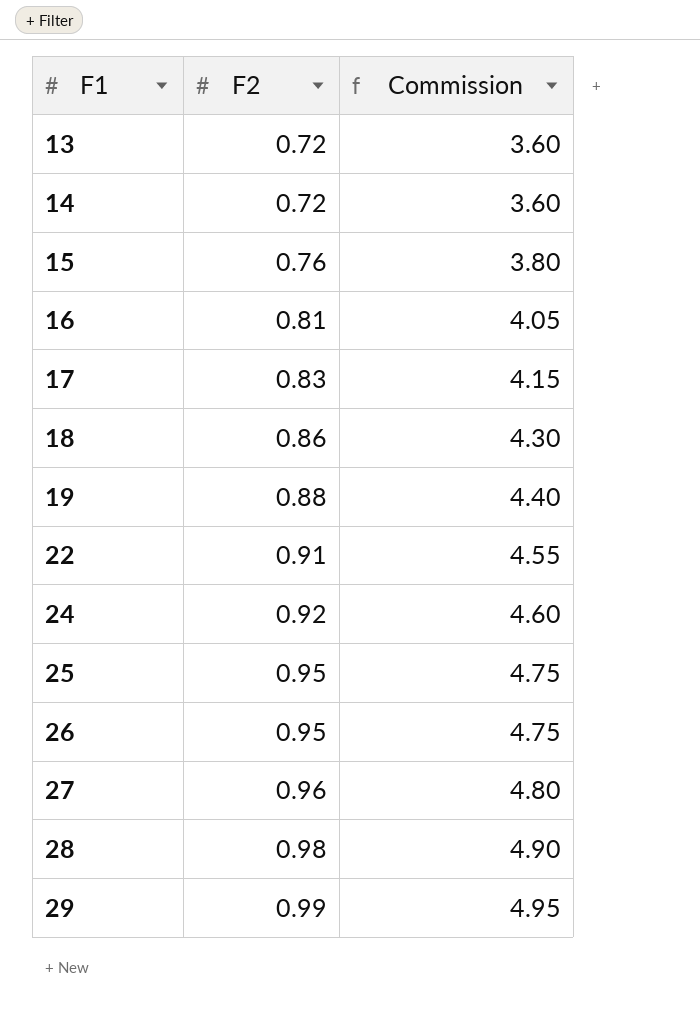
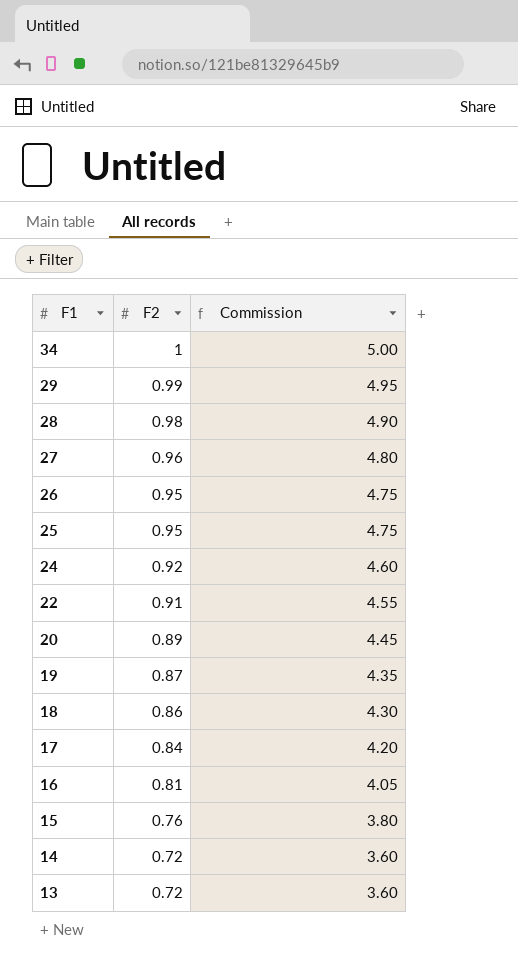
row order: F1 ascending -> F1 descending
row 34: none -> 1 | 5.00
row 20: none -> 0.89 | 4.45
19 | F2: 0.88 -> 0.87
19 | Commission: 4.40 -> 4.35
17 | F2: 0.83 -> 0.84
17 | Commission: 4.15 -> 4.20

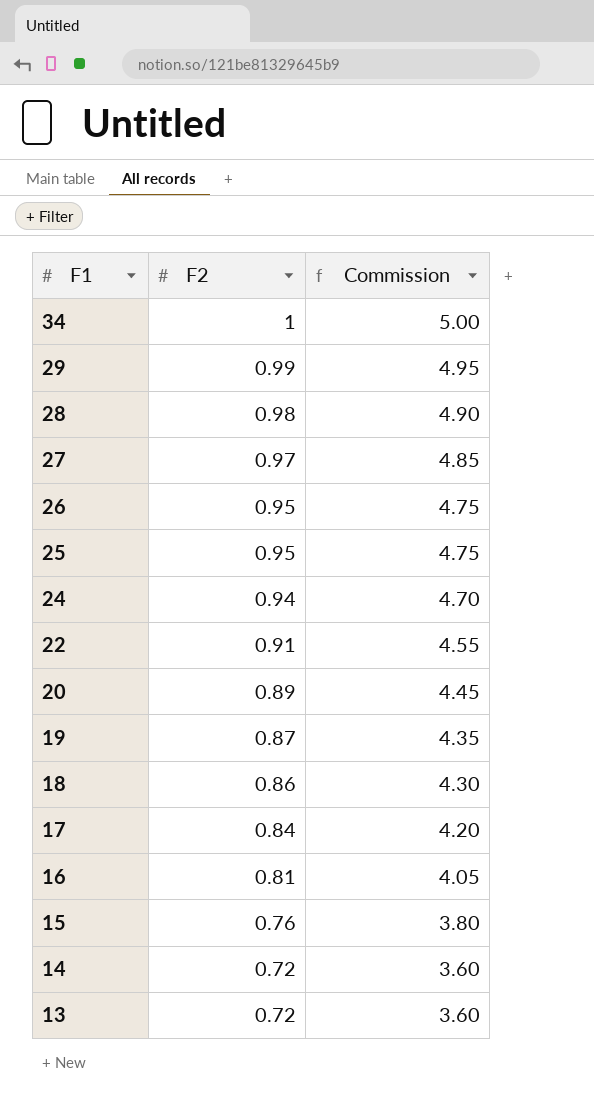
27 | F2: 0.96 -> 0.97
27 | Commission: 4.80 -> 4.85
24 | F2: 0.92 -> 0.94
24 | Commission: 4.60 -> 4.70

